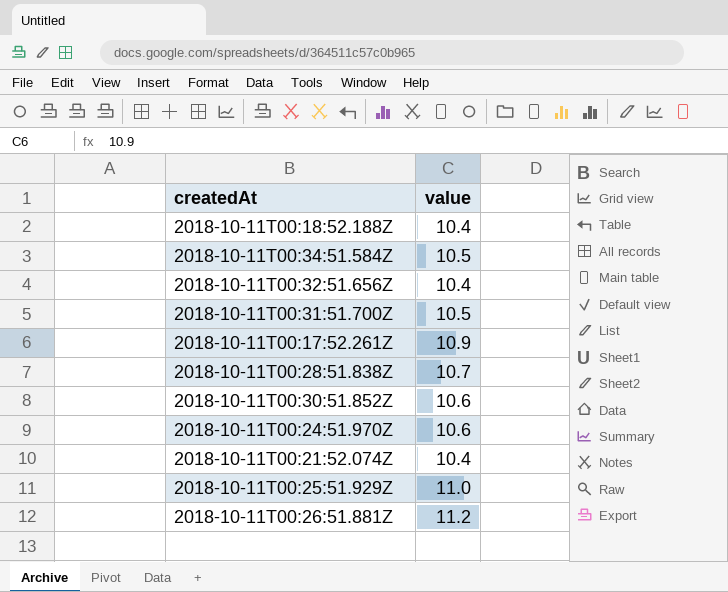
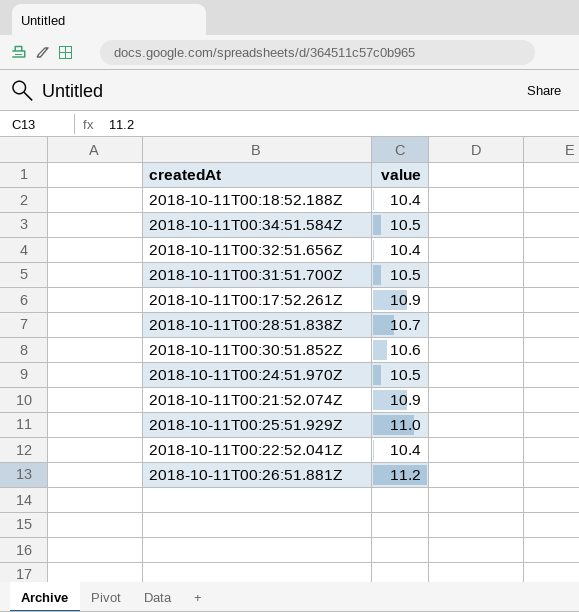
2018-10-11T00:24:51.970Z | value: 10.6 -> 10.5
2018-10-11T00:21:52.074Z | value: 10.4 -> 10.9
row 2018-10-11T00:22:52.041Z: none -> 10.4

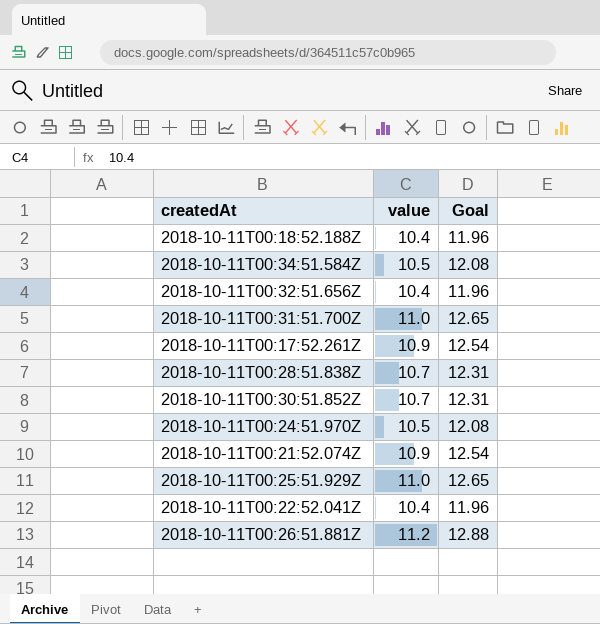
column Goal | formula: none -> [value] * 1.15
2018-10-11T00:31:51.700Z | value: 10.5 -> 11.0
2018-10-11T00:30:51.852Z | value: 10.6 -> 10.7

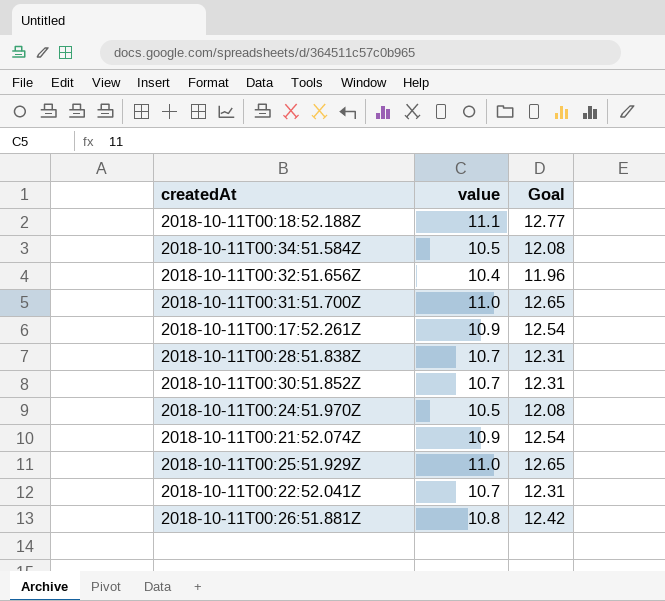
2018-10-11T00:18:52.188Z | value: 10.4 -> 11.1
2018-10-11T00:18:52.188Z | Goal: 11.96 -> 12.77
2018-10-11T00:22:52.041Z | value: 10.4 -> 10.7
2018-10-11T00:22:52.041Z | Goal: 11.96 -> 12.31
2018-10-11T00:26:51.881Z | value: 11.2 -> 10.8
2018-10-11T00:26:51.881Z | Goal: 12.88 -> 12.42

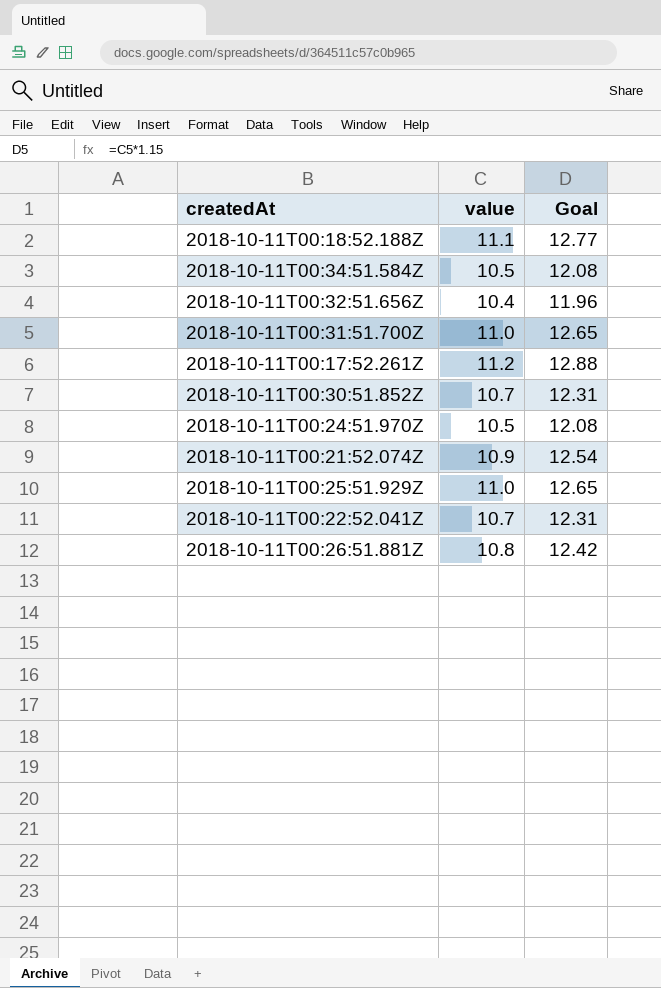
row 2018-10-11T00:28:51.838Z: 10.7 | 12.31 -> none
2018-10-11T00:17:52.261Z | value: 10.9 -> 11.2
2018-10-11T00:17:52.261Z | Goal: 12.54 -> 12.88

